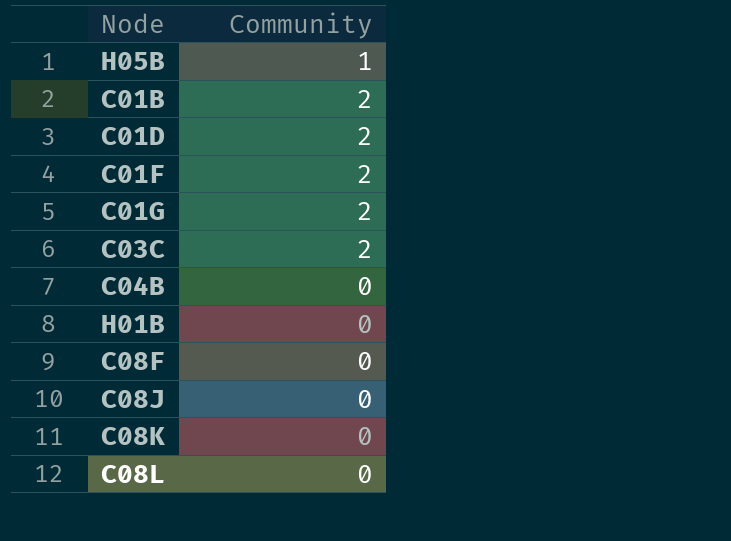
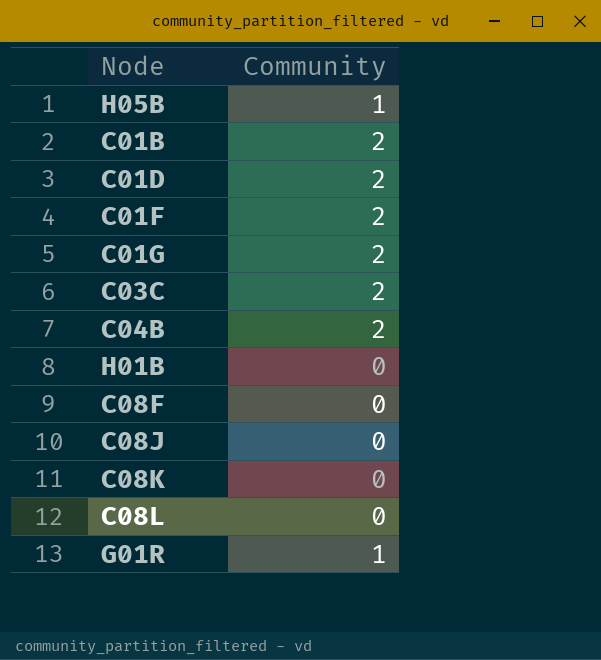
C04B | Community: 0 -> 2
row G01R: none -> 1

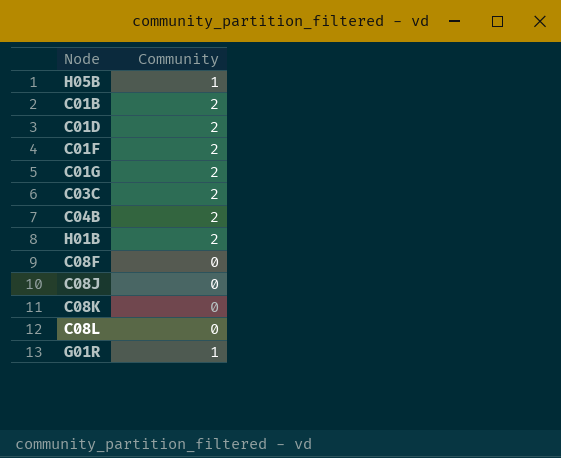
H01B | Community: 0 -> 2

